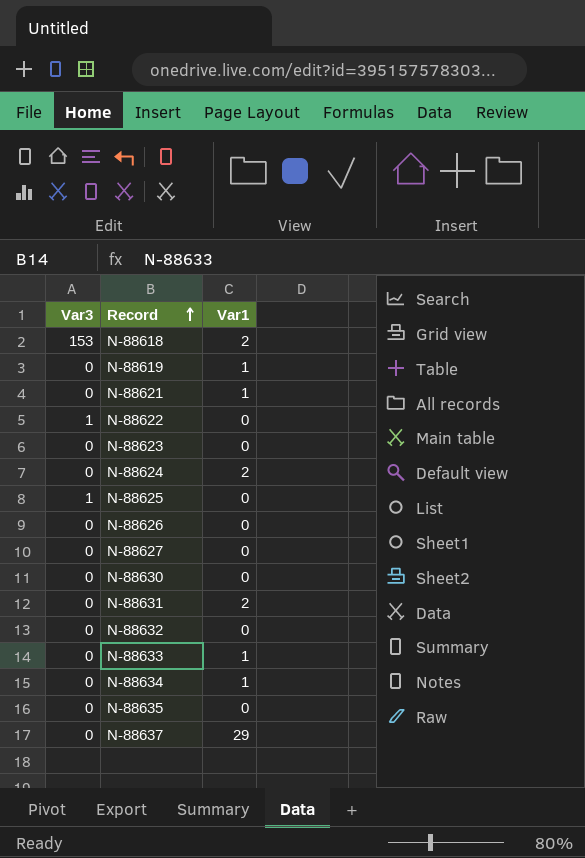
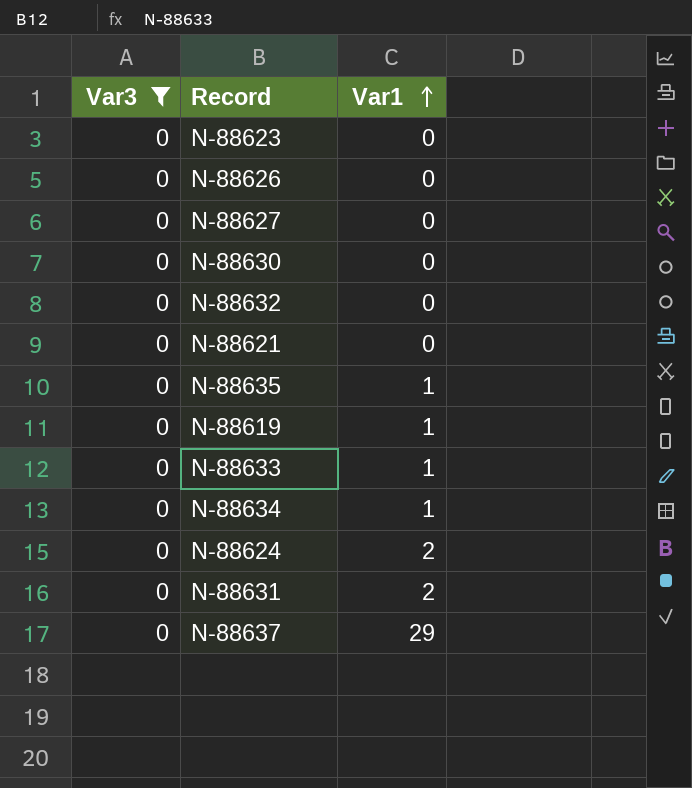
filter: none -> Var3 = 0
row order: Record ascending -> Var1 ascending
N-88621 | Var1: 1 -> 0
N-88635 | Var1: 0 -> 1

